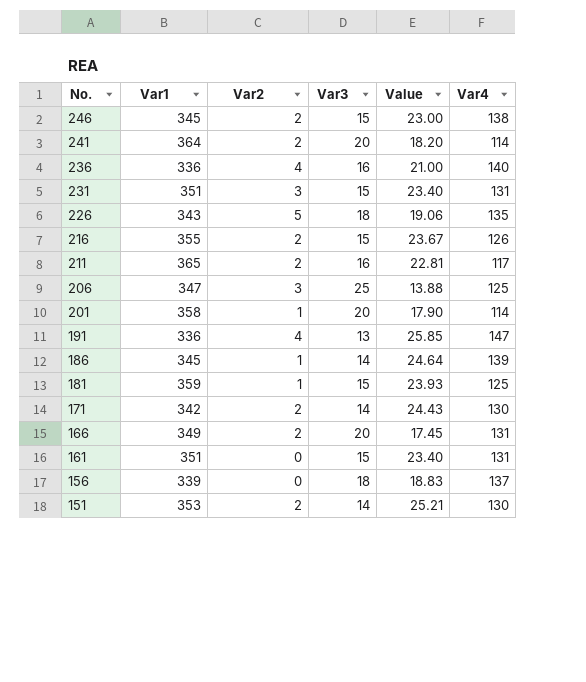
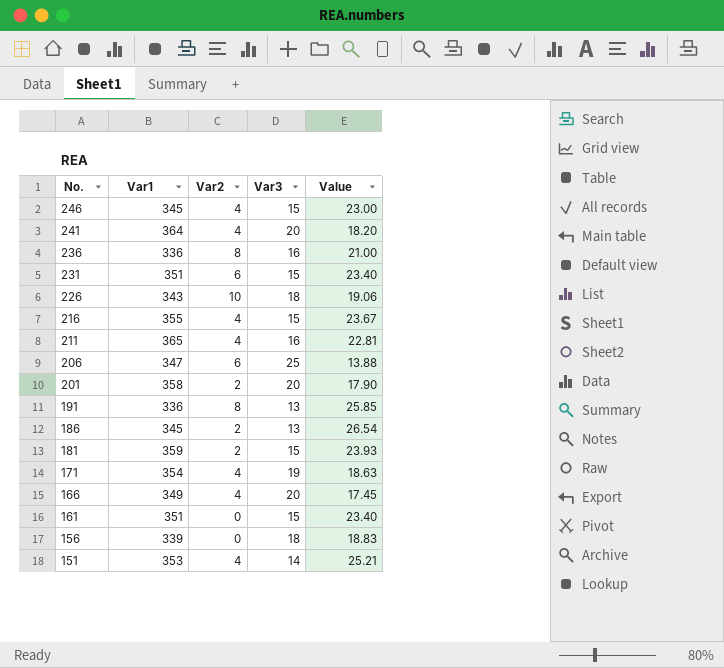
column Var4 | position: 6 -> none
246 | Var2: 2 -> 4
241 | Var2: 2 -> 4
236 | Var2: 4 -> 8
231 | Var2: 3 -> 6
226 | Var2: 5 -> 10
216 | Var2: 2 -> 4
211 | Var2: 2 -> 4
206 | Var2: 3 -> 6
201 | Var2: 1 -> 2
191 | Var2: 4 -> 8
186 | Var2: 1 -> 2
186 | Var3: 14 -> 13
186 | Value: 24.64 -> 26.54
181 | Var2: 1 -> 2
171 | Var1: 342 -> 354
171 | Var2: 2 -> 4
171 | Var3: 14 -> 19
171 | Value: 24.43 -> 18.63
166 | Var2: 2 -> 4
151 | Var2: 2 -> 4

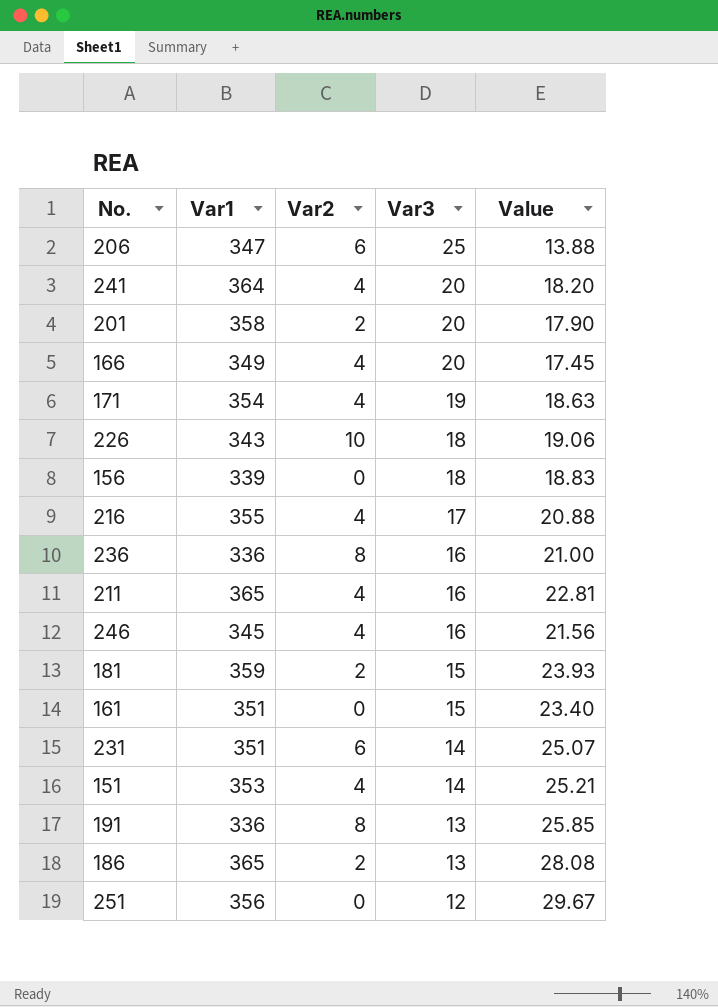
row order: No. descending -> Var3 descending
216 | Var3: 15 -> 17
216 | Value: 23.67 -> 20.88
246 | Var3: 15 -> 16
246 | Value: 23.00 -> 21.56
231 | Var3: 15 -> 14
231 | Value: 23.40 -> 25.07
186 | Var1: 345 -> 365
186 | Value: 26.54 -> 28.08
row 251: none -> 356 | 0 | 12 | 29.67

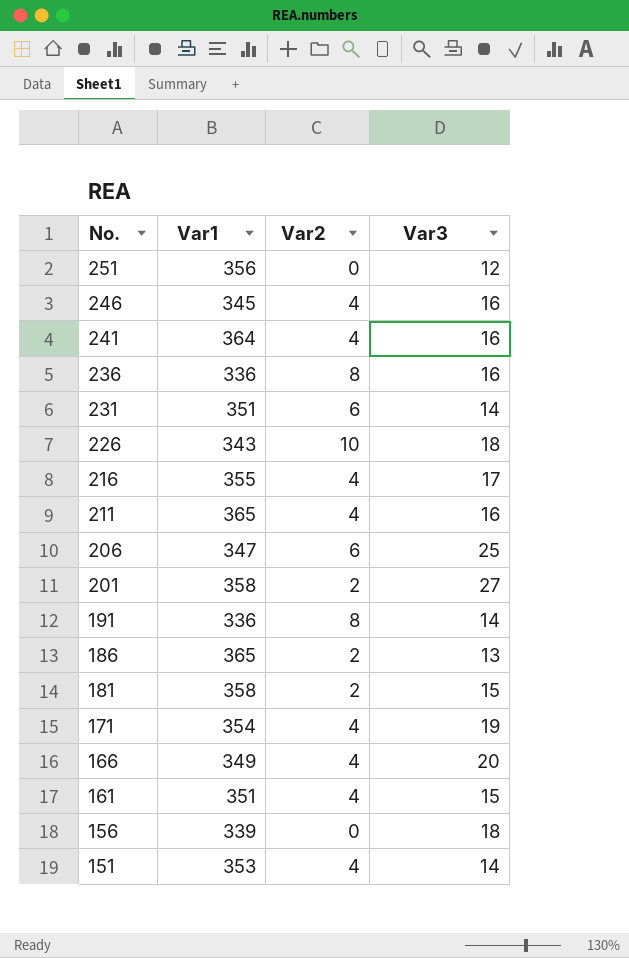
row order: Var3 descending -> No. descending
column Value | formula: [Var1] / [Var3] -> none
241 | Var3: 20 -> 16
201 | Var3: 20 -> 27
191 | Var3: 13 -> 14
181 | Var1: 359 -> 358
161 | Var2: 0 -> 4

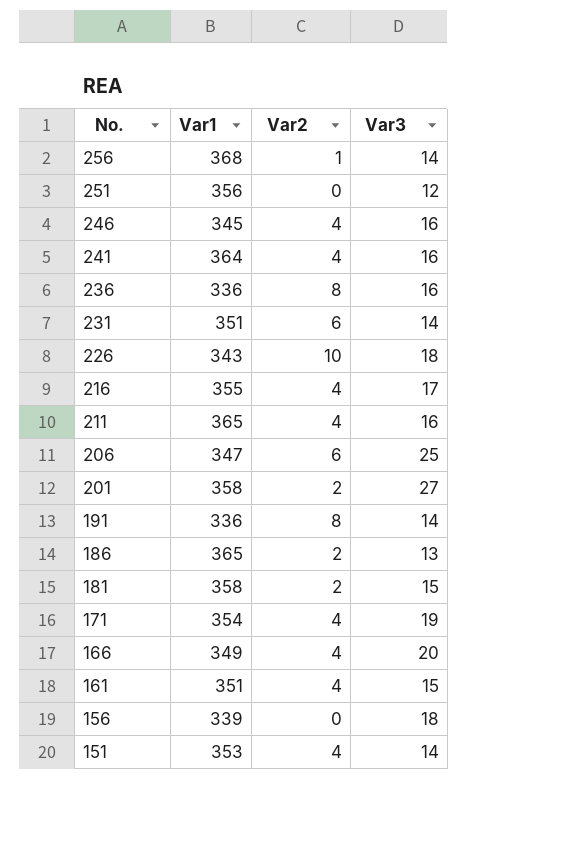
row 256: none -> 368 | 1 | 14

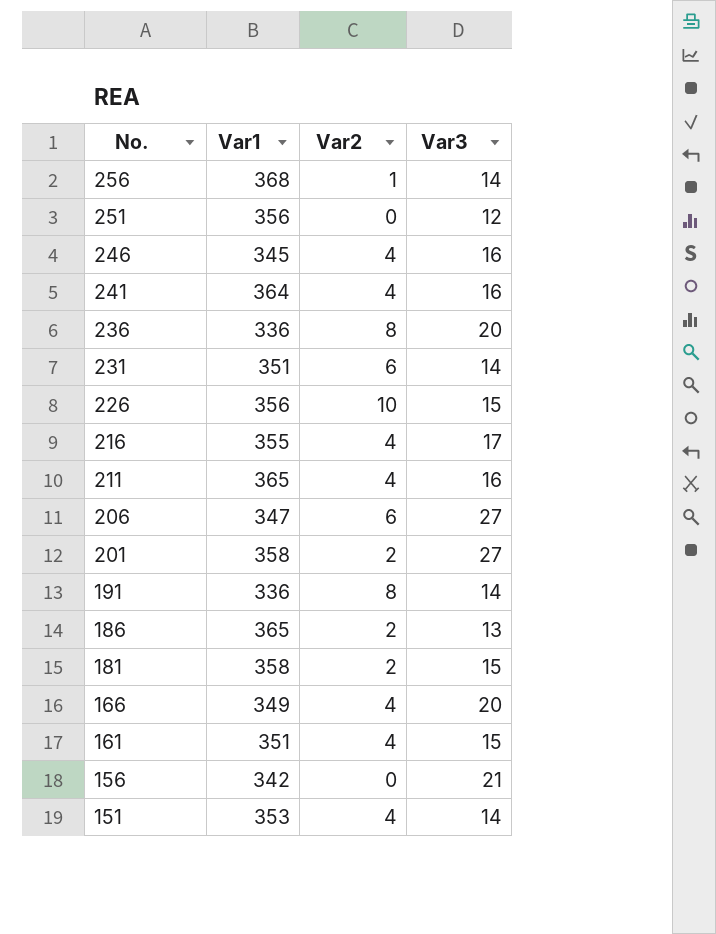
row 171: 354 | 4 | 19 -> none
236 | Var3: 16 -> 20
226 | Var1: 343 -> 356
226 | Var3: 18 -> 15
206 | Var3: 25 -> 27
156 | Var1: 339 -> 342
156 | Var3: 18 -> 21

